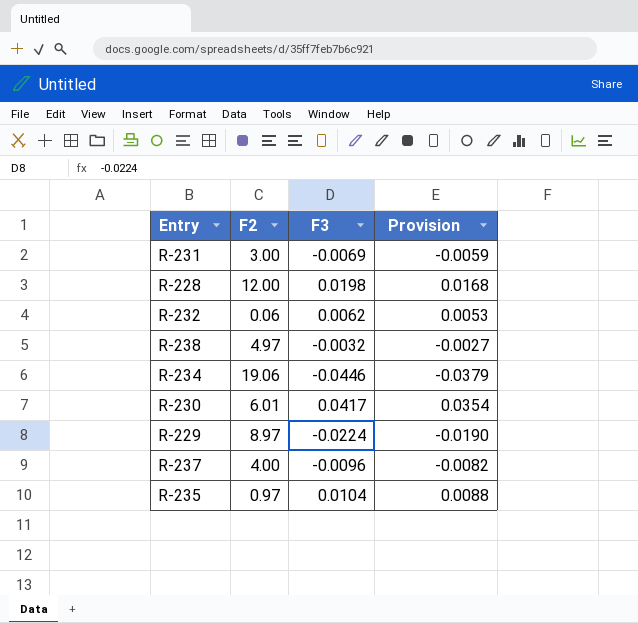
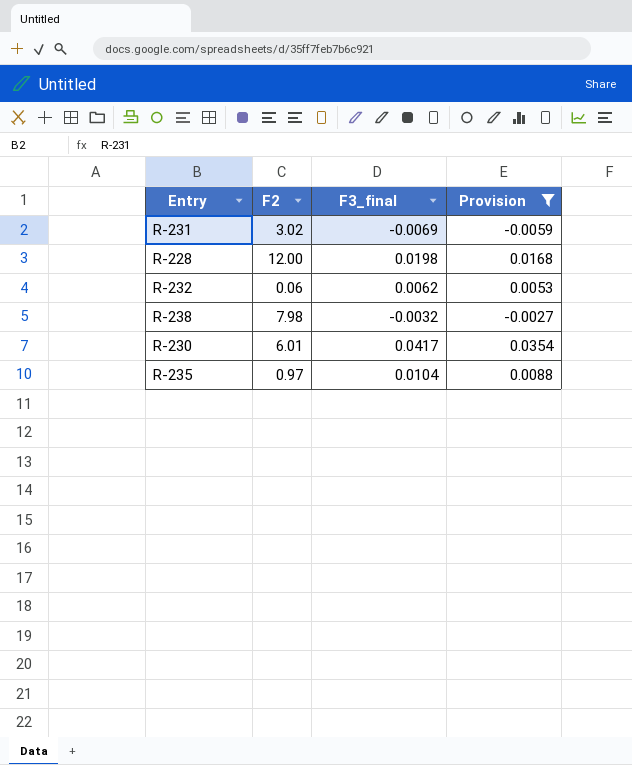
filter: none -> Provision >= -0.0059
column name: F3 -> F3_final
R-231 | F2: 3.00 -> 3.02
R-238 | F2: 4.97 -> 7.98

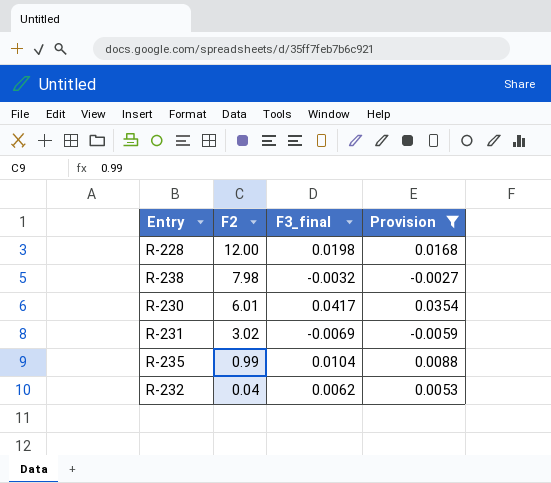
row order: none -> F2 descending
R-235 | F2: 0.97 -> 0.99
R-232 | F2: 0.06 -> 0.04

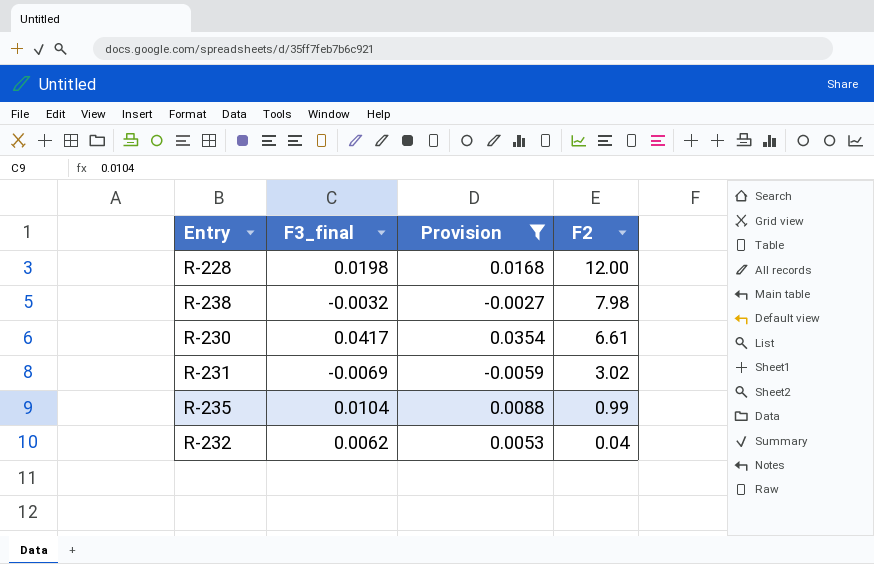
column F2 | position: 2 -> 4
R-230 | F2: 6.01 -> 6.61

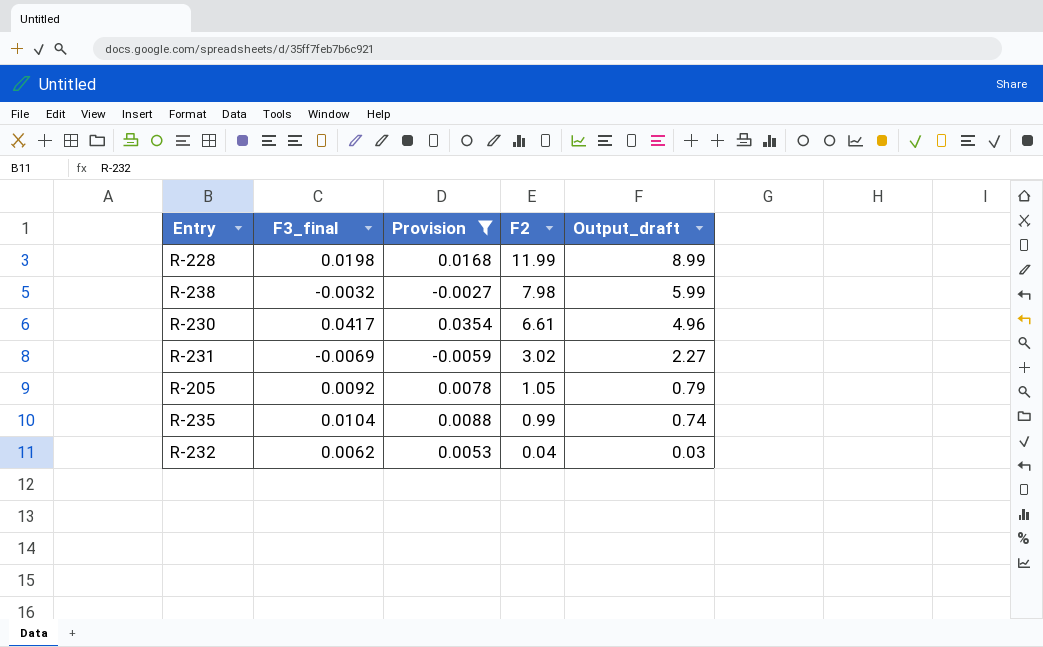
column Output_draft | formula: none -> [F2] * 0.75
R-228 | F2: 12.00 -> 11.99
row R-205: none -> 0.0092 | 0.0078 | 1.05 | 0.79

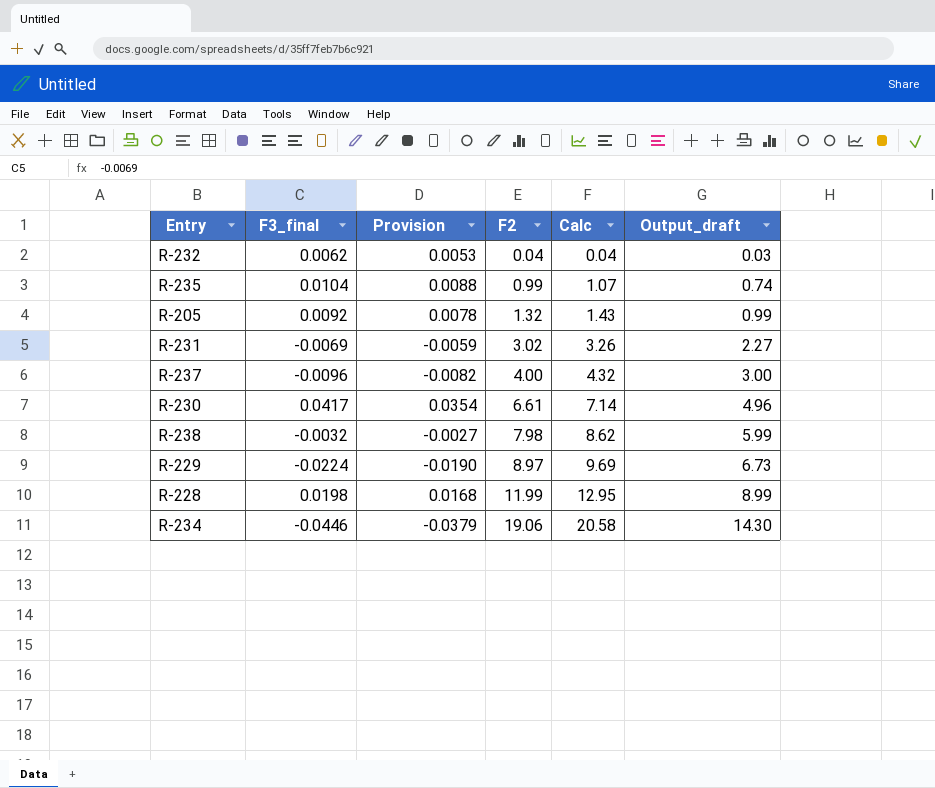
filter: Provision >= -0.0059 -> none
row order: F2 descending -> F2 ascending
column Calc | formula: none -> [F2] * 1.08
R-205 | F2: 1.05 -> 1.32
R-205 | Output_draft: 0.79 -> 0.99

